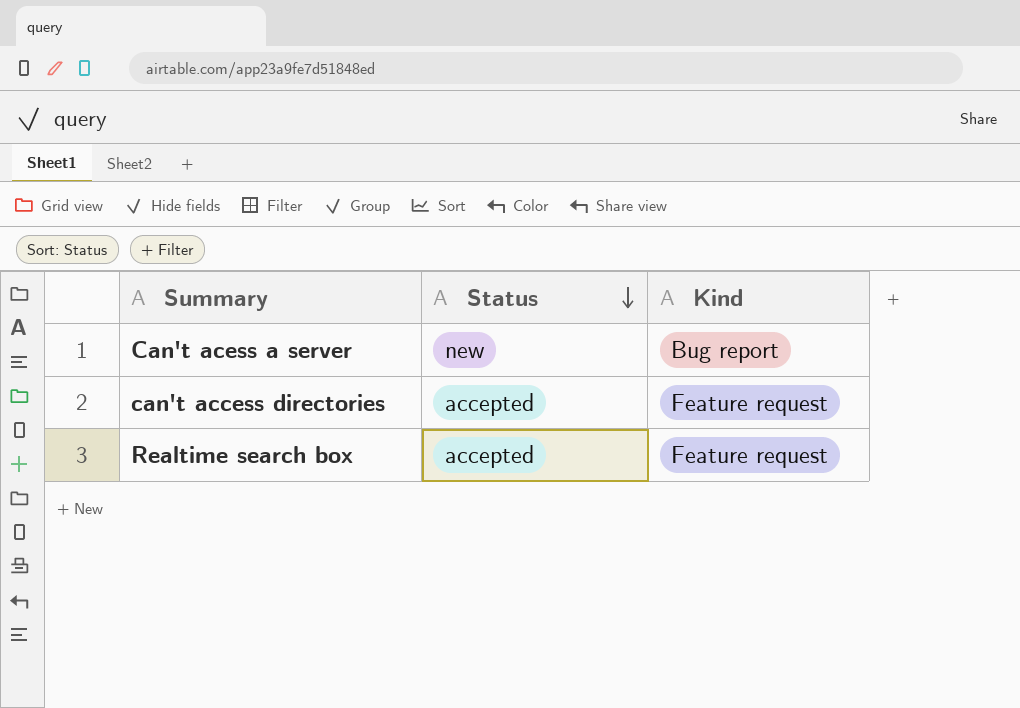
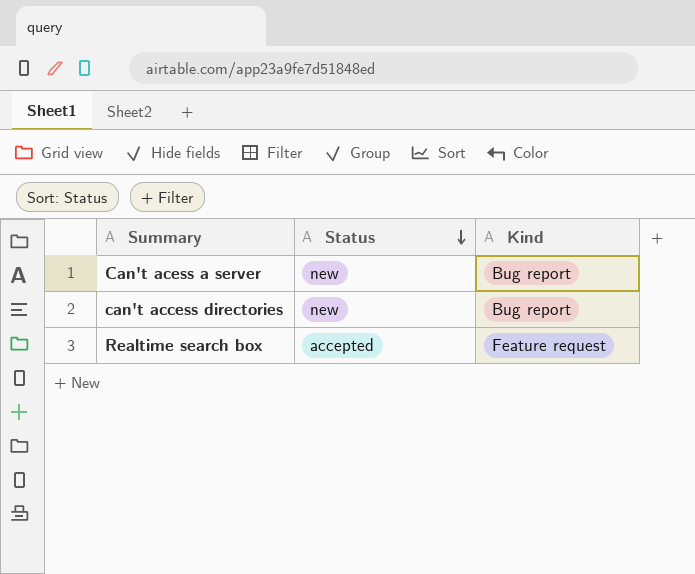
can't access directories | Status: accepted -> new
can't access directories | Kind: Feature request -> Bug report

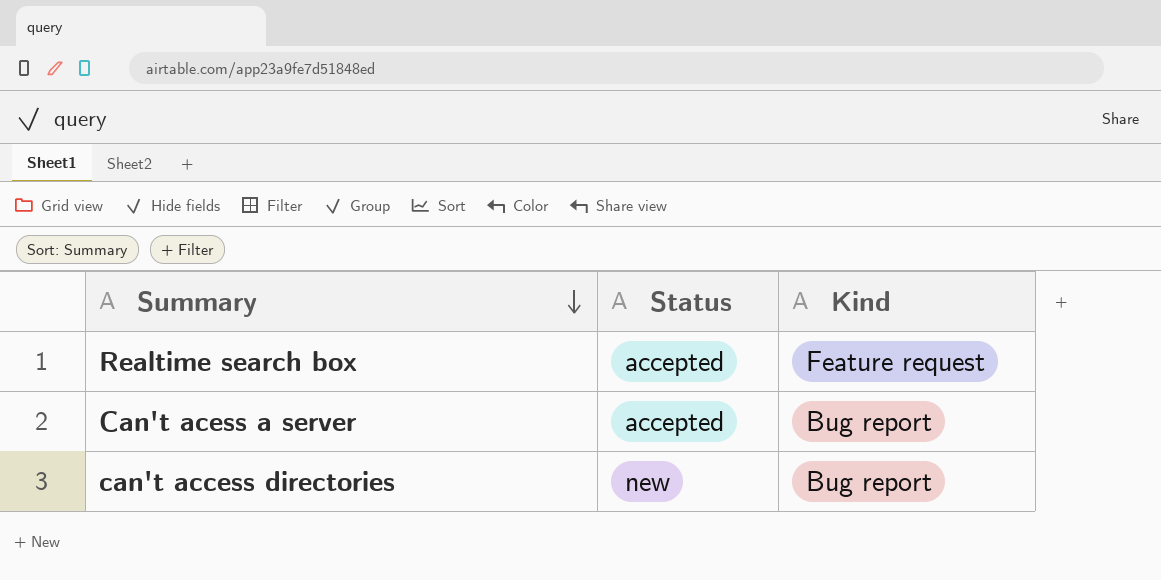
row order: Status descending -> Summary descending
Can't acess a server | Status: new -> accepted

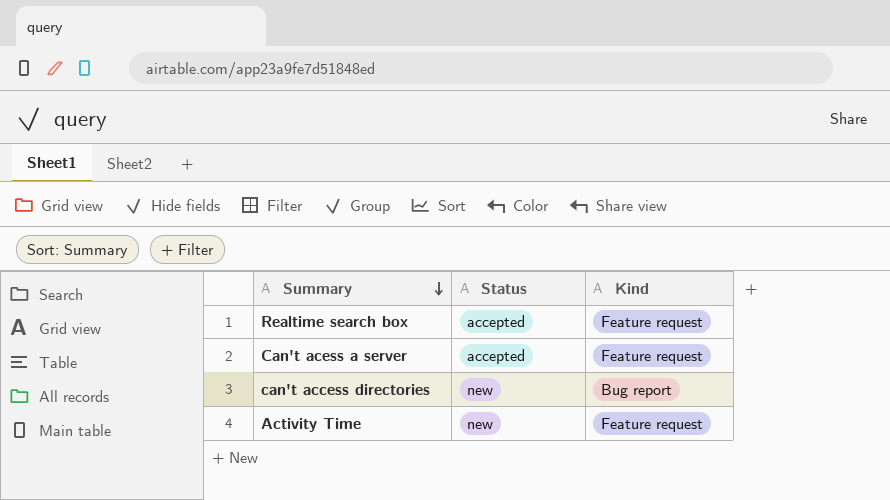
Can't acess a server | Kind: Bug report -> Feature request
row Activity Time: none -> new | Feature request

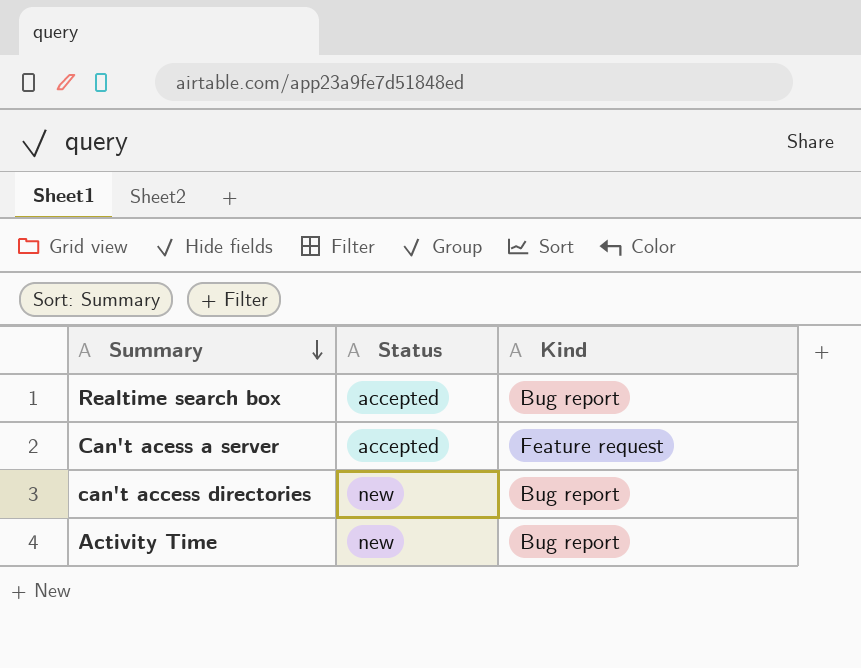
Realtime search box | Kind: Feature request -> Bug report
Activity Time | Kind: Feature request -> Bug report

